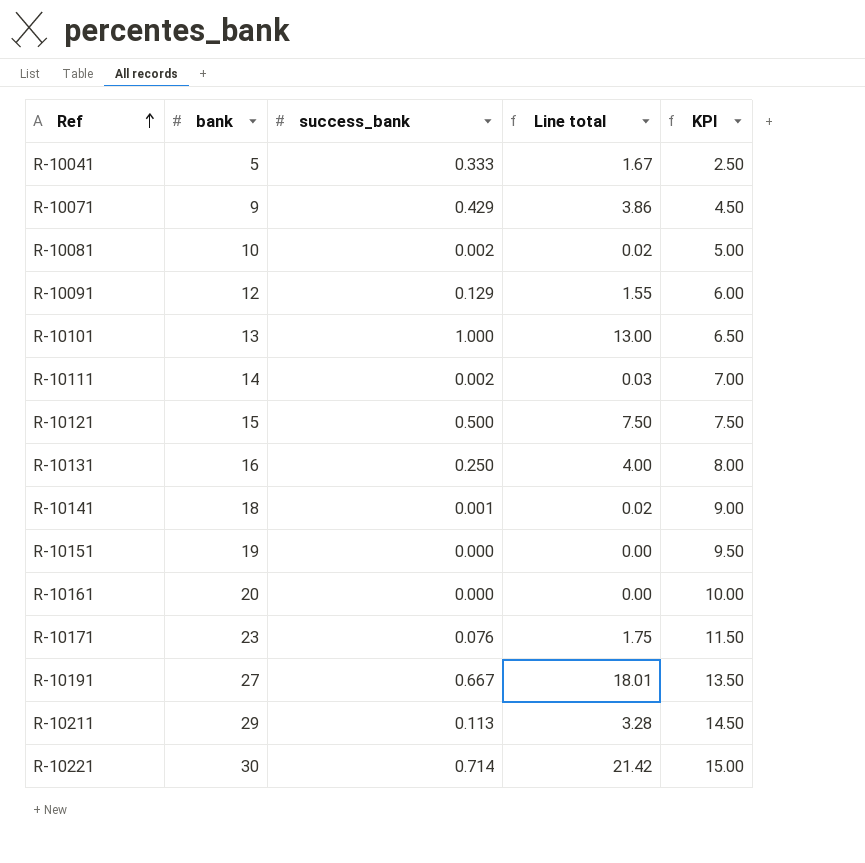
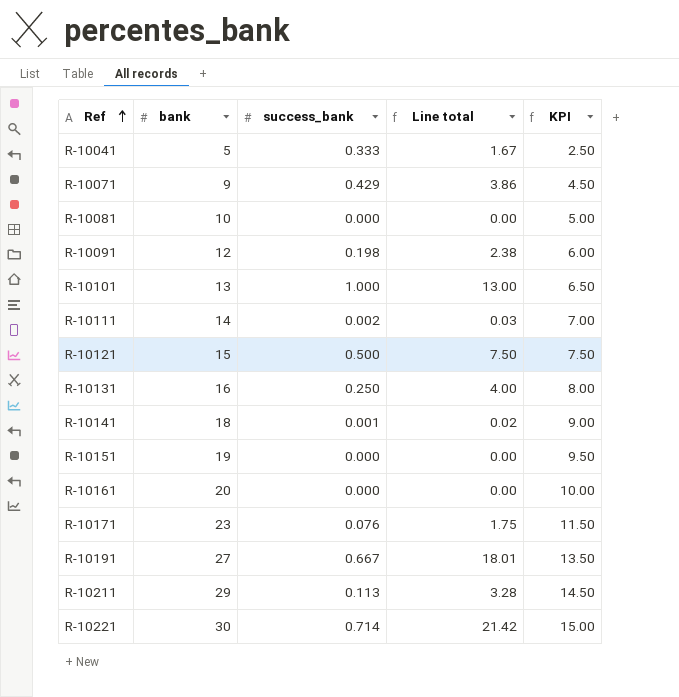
R-10081 | success_bank: 0.002 -> 0.000
R-10081 | Line total: 0.02 -> 0.00
R-10091 | success_bank: 0.129 -> 0.198
R-10091 | Line total: 1.55 -> 2.38

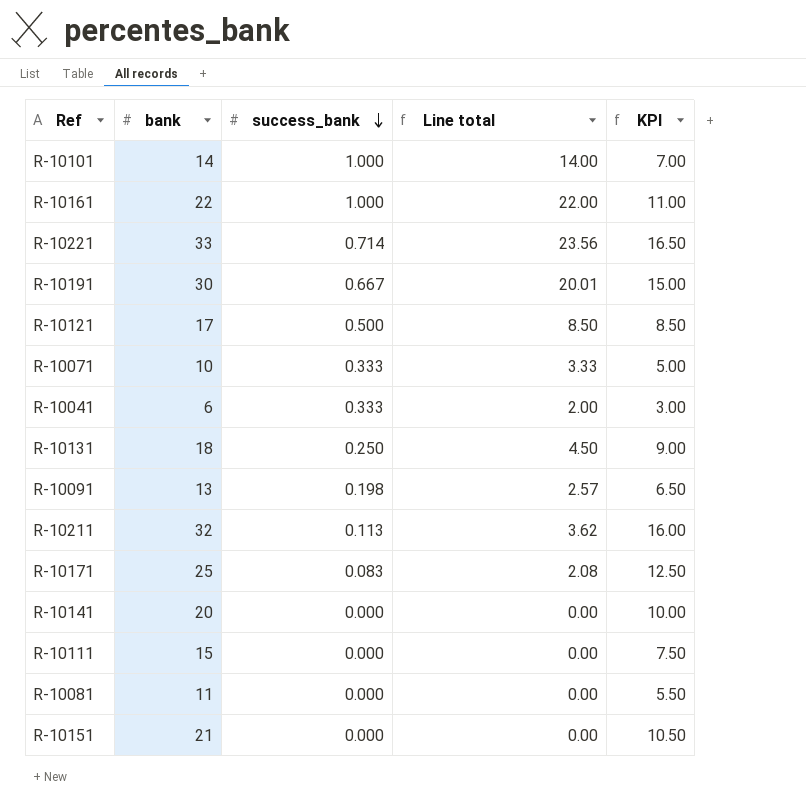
row order: Ref ascending -> success_bank descending
R-10101 | bank: 13 -> 14
R-10101 | Line total: 13.00 -> 14.00
R-10101 | KPI: 6.50 -> 7.00
R-10161 | bank: 20 -> 22
R-10161 | success_bank: 0.000 -> 1.000
R-10161 | Line total: 0.00 -> 22.00
R-10161 | KPI: 10.00 -> 11.00
R-10221 | bank: 30 -> 33
R-10221 | Line total: 21.42 -> 23.56
R-10221 | KPI: 15.00 -> 16.50
R-10191 | bank: 27 -> 30
R-10191 | Line total: 18.01 -> 20.01
R-10191 | KPI: 13.50 -> 15.00
R-10121 | bank: 15 -> 17
R-10121 | Line total: 7.50 -> 8.50
R-10121 | KPI: 7.50 -> 8.50
R-10071 | bank: 9 -> 10
R-10071 | success_bank: 0.429 -> 0.333
R-10071 | Line total: 3.86 -> 3.33
R-10071 | KPI: 4.50 -> 5.00
R-10041 | bank: 5 -> 6
R-10041 | Line total: 1.67 -> 2.00
R-10041 | KPI: 2.50 -> 3.00
R-10131 | bank: 16 -> 18
R-10131 | Line total: 4.00 -> 4.50
R-10131 | KPI: 8.00 -> 9.00
R-10091 | bank: 12 -> 13
R-10091 | Line total: 2.38 -> 2.57
R-10091 | KPI: 6.00 -> 6.50
R-10211 | bank: 29 -> 32
R-10211 | Line total: 3.28 -> 3.62
R-10211 | KPI: 14.50 -> 16.00
R-10171 | bank: 23 -> 25
R-10171 | success_bank: 0.076 -> 0.083
R-10171 | Line total: 1.75 -> 2.08
R-10171 | KPI: 11.50 -> 12.50
R-10141 | bank: 18 -> 20
R-10141 | success_bank: 0.001 -> 0.000
R-10141 | Line total: 0.02 -> 0.00
R-10141 | KPI: 9.00 -> 10.00
R-10111 | bank: 14 -> 15
R-10111 | success_bank: 0.002 -> 0.000
R-10111 | Line total: 0.03 -> 0.00
R-10111 | KPI: 7.00 -> 7.50
R-10081 | bank: 10 -> 11
R-10081 | KPI: 5.00 -> 5.50
R-10151 | bank: 19 -> 21
R-10151 | KPI: 9.50 -> 10.50

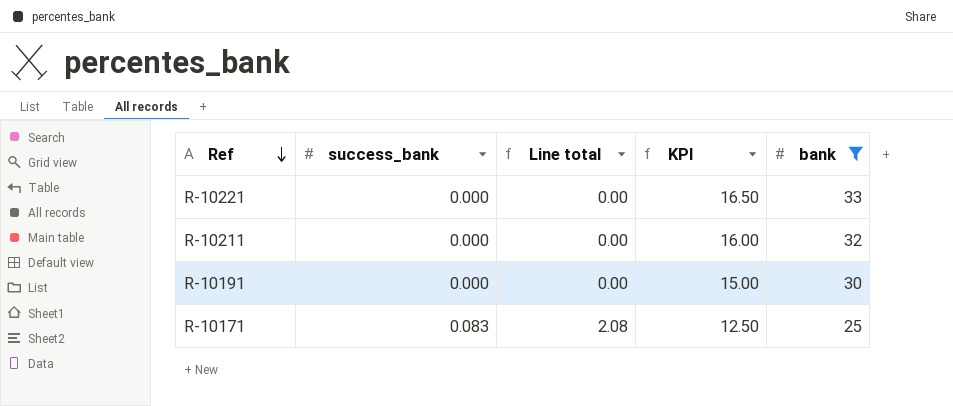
filter: none -> bank >= 25
row order: success_bank descending -> Ref descending
column bank | position: 2 -> 5
R-10221 | success_bank: 0.714 -> 0.000
R-10221 | Line total: 23.56 -> 0.00
R-10211 | success_bank: 0.113 -> 0.000
R-10211 | Line total: 3.62 -> 0.00
R-10191 | success_bank: 0.667 -> 0.000
R-10191 | Line total: 20.01 -> 0.00

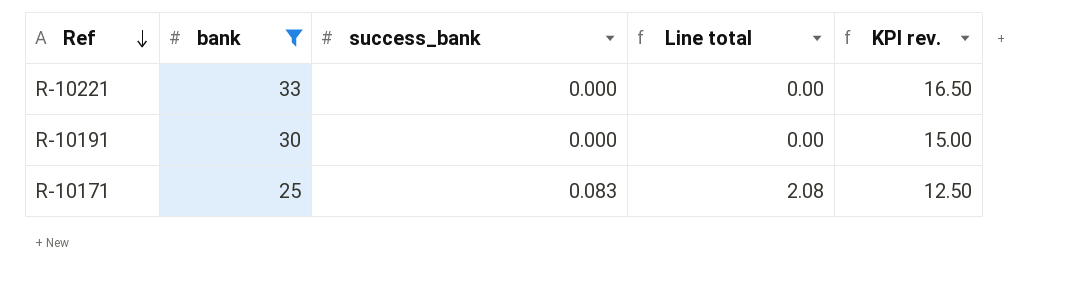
column bank | position: 5 -> 2
column name: KPI -> KPI rev.
row R-10211: 0.000 | 0.00 | 16.00 | 32 -> none

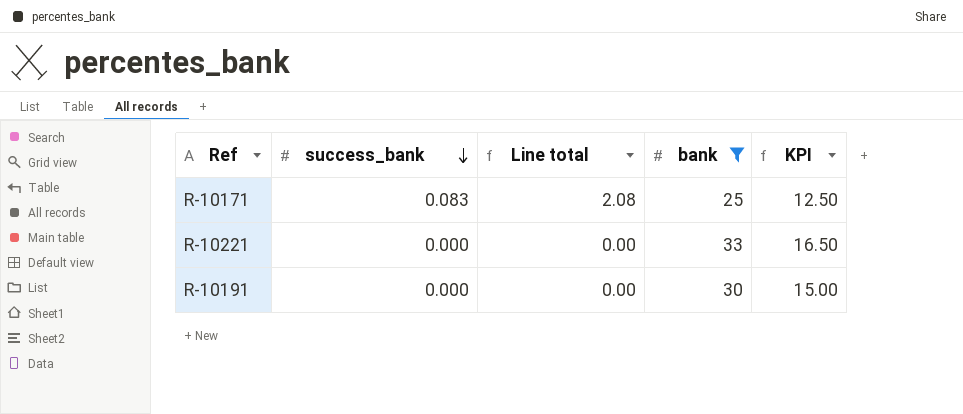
row order: Ref descending -> success_bank descending
column bank | position: 2 -> 4
column name: KPI rev. -> KPI

